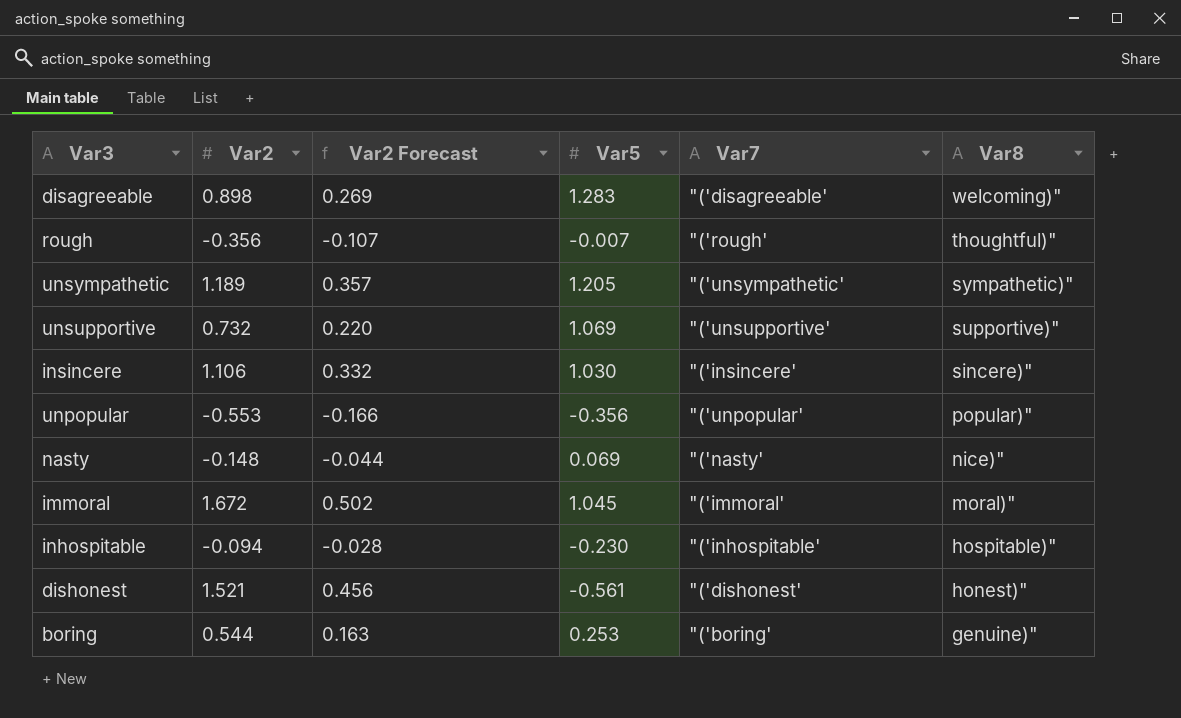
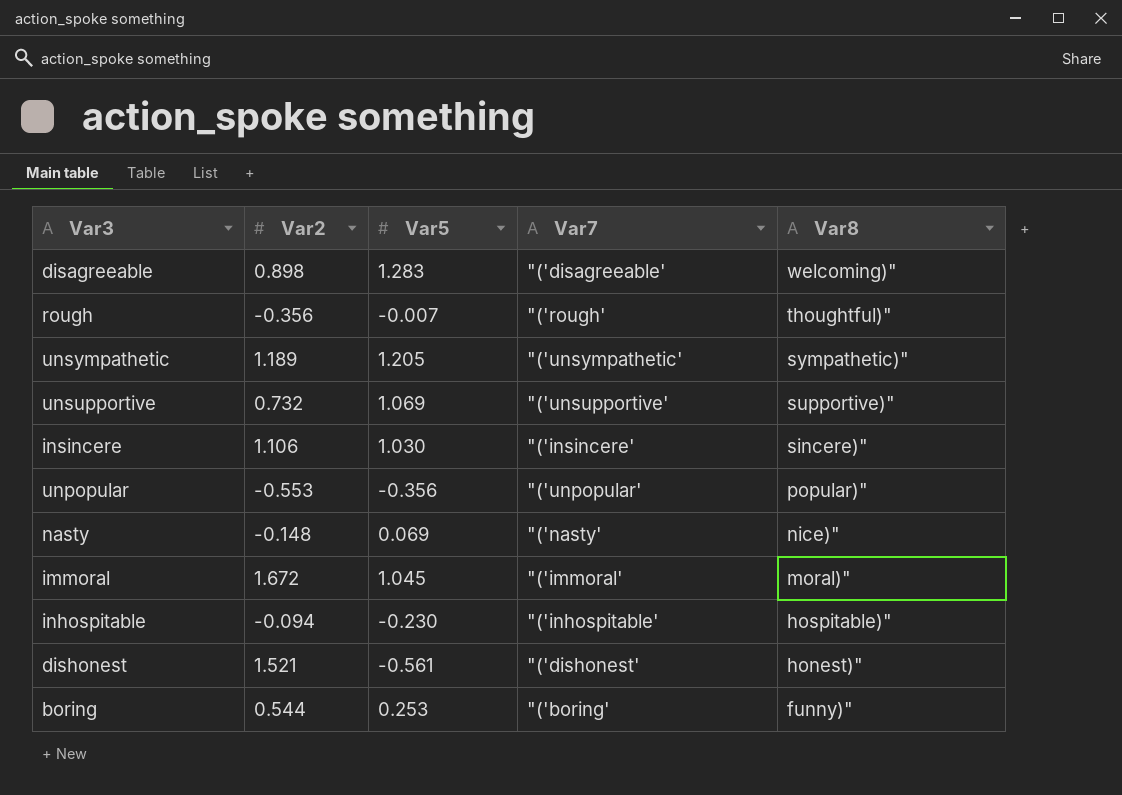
column Var2 Forecast | formula: [Var2] * 0.3 -> none
boring | Var8: genuine)" -> funny)"

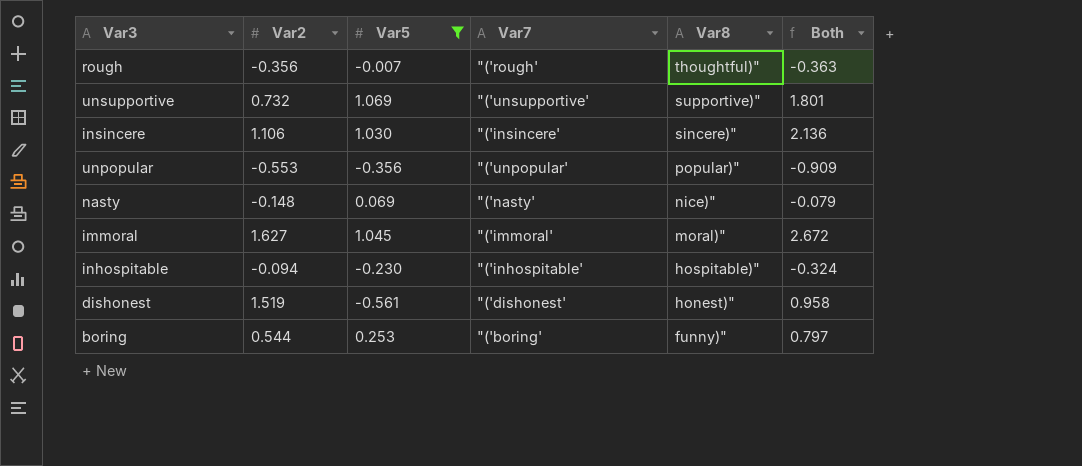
filter: none -> Var5 <= 1.069
column Both | formula: none -> [Var2] + [Var5]
immoral | Var2: 1.672 -> 1.627
dishonest | Var2: 1.521 -> 1.519

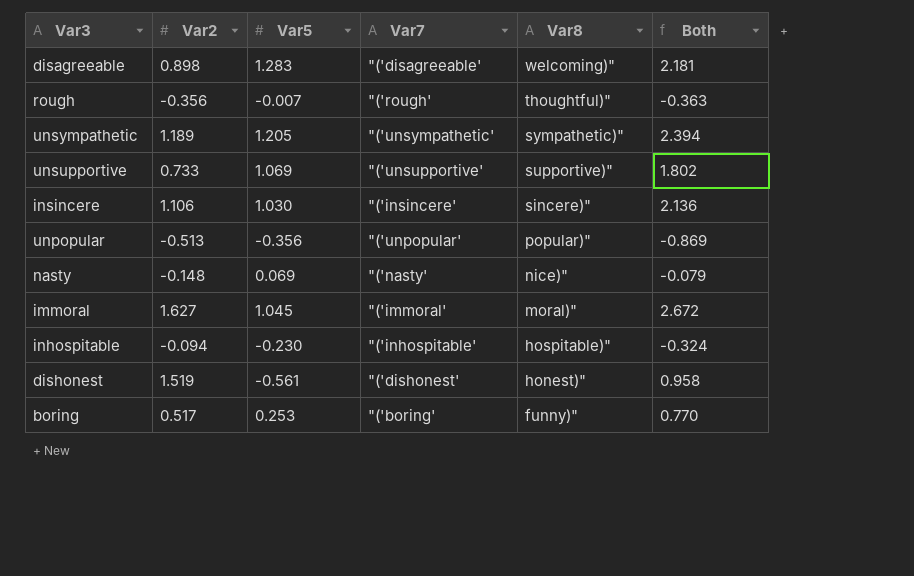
filter: Var5 <= 1.069 -> none
unsupportive | Var2: 0.732 -> 0.733
unsupportive | Both: 1.801 -> 1.802
unpopular | Var2: -0.553 -> -0.513
unpopular | Both: -0.909 -> -0.869
boring | Var2: 0.544 -> 0.517
boring | Both: 0.797 -> 0.770

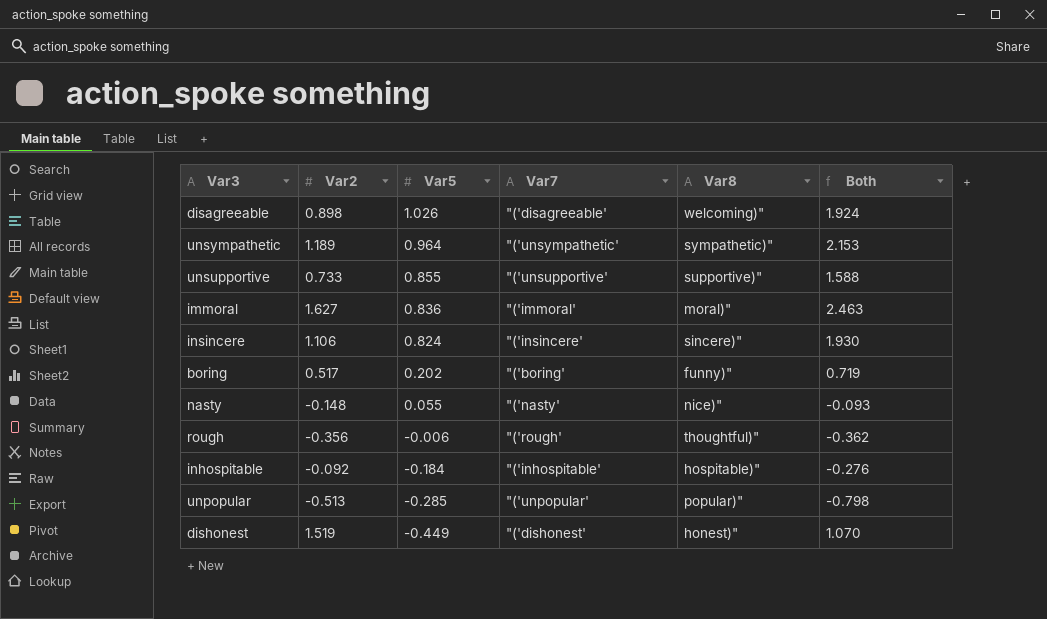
row order: Var8 descending -> Var5 descending
disagreeable | Var5: 1.283 -> 1.026
disagreeable | Both: 2.181 -> 1.924
unsympathetic | Var5: 1.205 -> 0.964
unsympathetic | Both: 2.394 -> 2.153
unsupportive | Var5: 1.069 -> 0.855
unsupportive | Both: 1.802 -> 1.588
immoral | Var5: 1.045 -> 0.836
immoral | Both: 2.672 -> 2.463
insincere | Var5: 1.030 -> 0.824
insincere | Both: 2.136 -> 1.930
boring | Var5: 0.253 -> 0.202
boring | Both: 0.770 -> 0.719
nasty | Var5: 0.069 -> 0.055
nasty | Both: -0.079 -> -0.093
rough | Var5: -0.007 -> -0.006
rough | Both: -0.363 -> -0.362
inhospitable | Var2: -0.094 -> -0.092
inhospitable | Var5: -0.230 -> -0.184
inhospitable | Both: -0.324 -> -0.276
unpopular | Var5: -0.356 -> -0.285
unpopular | Both: -0.869 -> -0.798
dishonest | Var5: -0.561 -> -0.449
dishonest | Both: 0.958 -> 1.070

